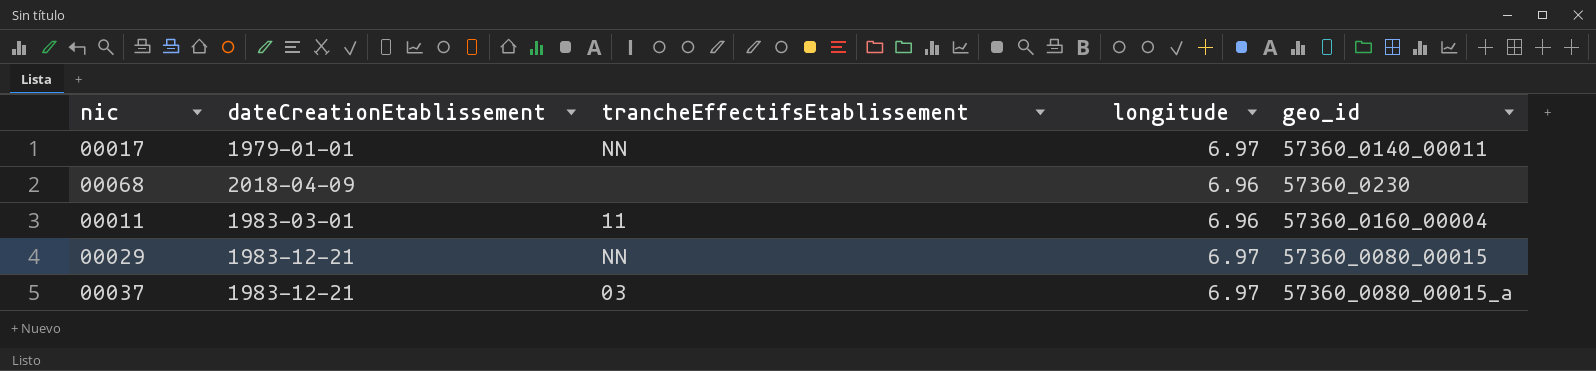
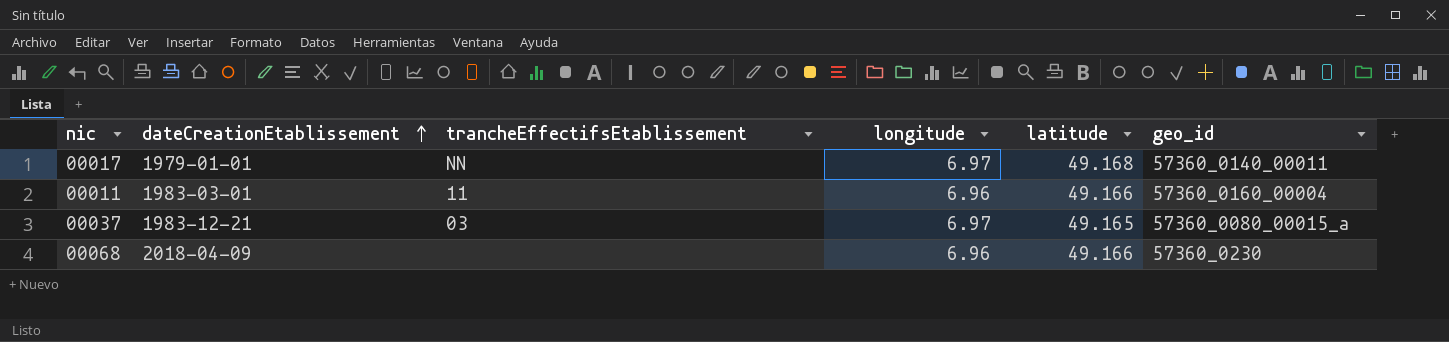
row order: none -> dateCreationEtablissement ascending
column latitude | position: none -> 5
row 00029: 1983-12-21 | NN | 6.97 | 57360_0080_00015 -> none

